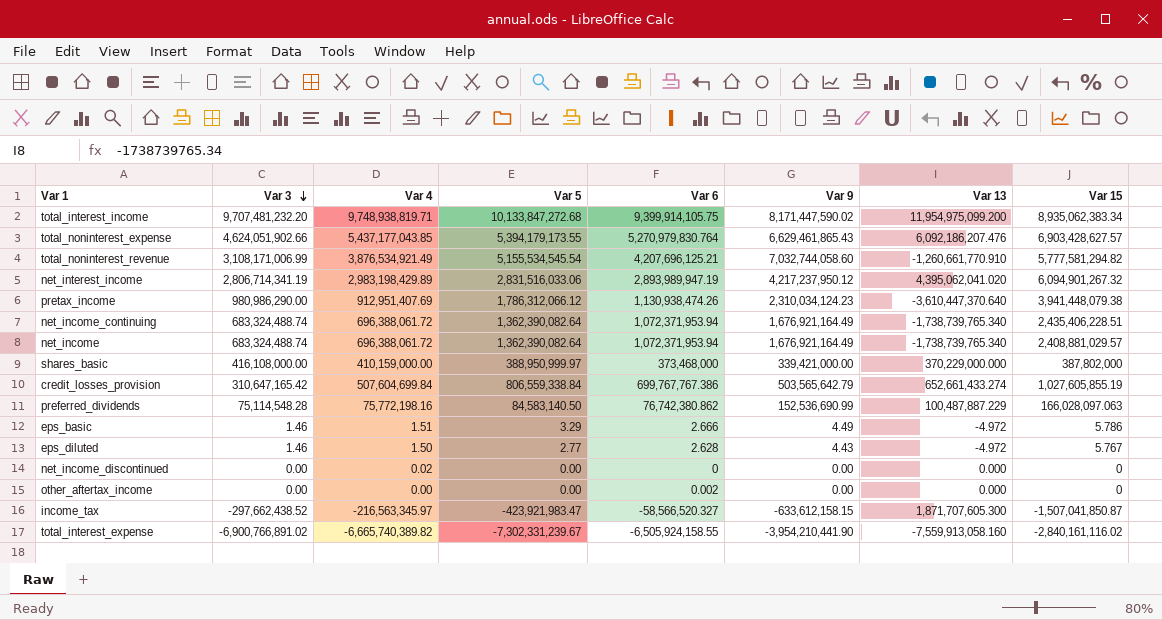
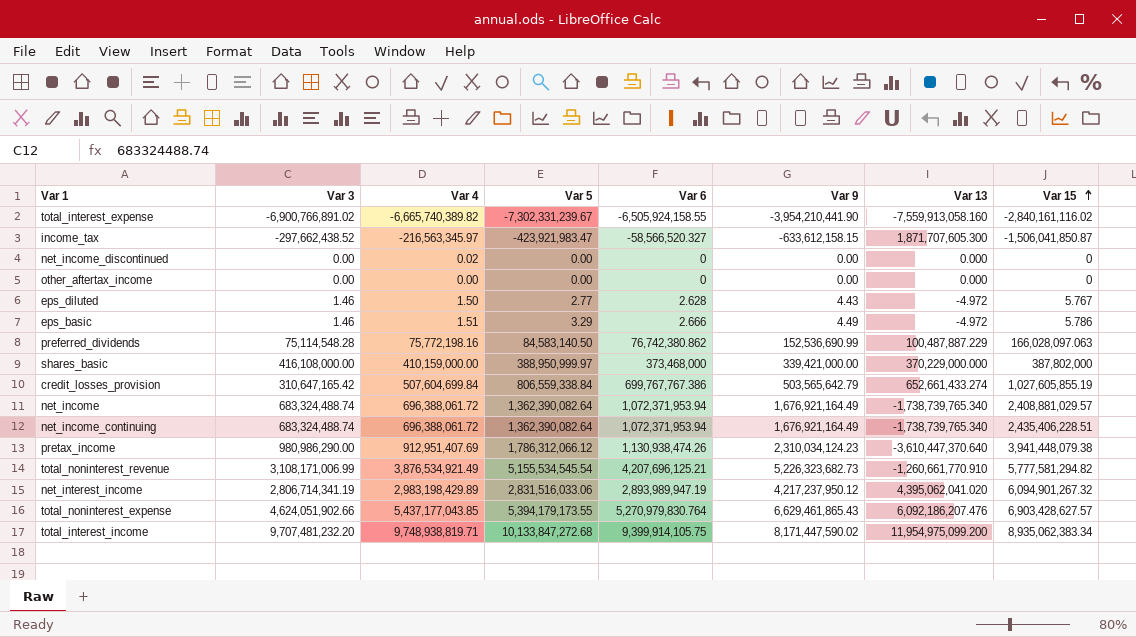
row order: Var 3 descending -> Var 15 ascending
income_tax | Var 15: -1,507,041,850.87 -> -1,506,041,850.87
other_aftertax_income | Var 6: 0.002 -> 0
total_noninterest_revenue | Var 9: 7,032,744,058.60 -> 5,226,323,682.73

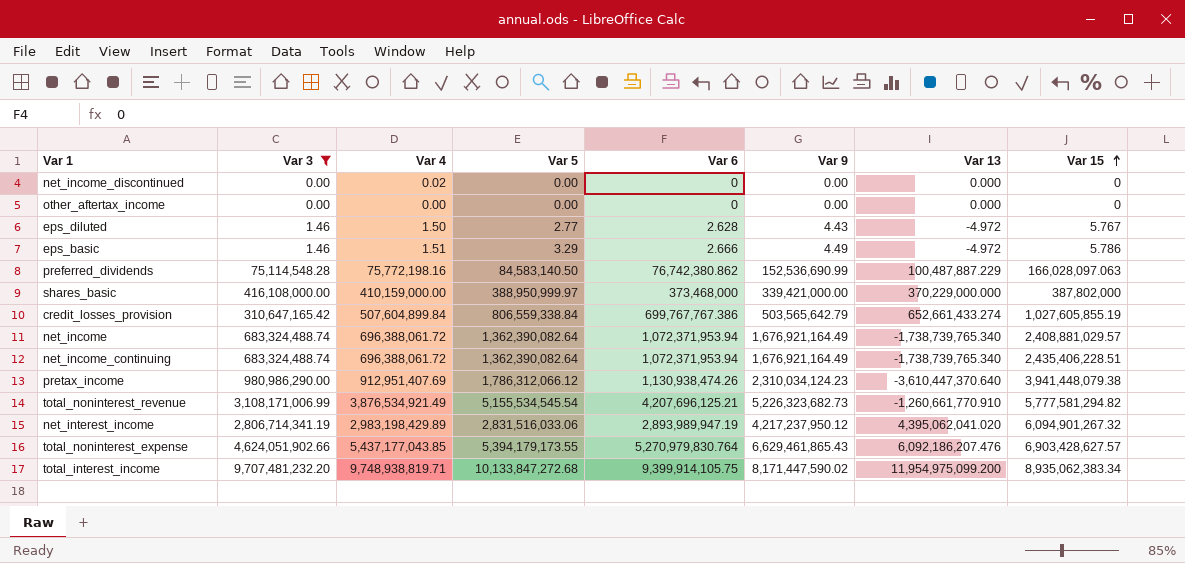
filter: none -> Var 3 >= 0.00
credit_losses_provision | Var 4: 507,604,699.84 -> 507,604,899.84

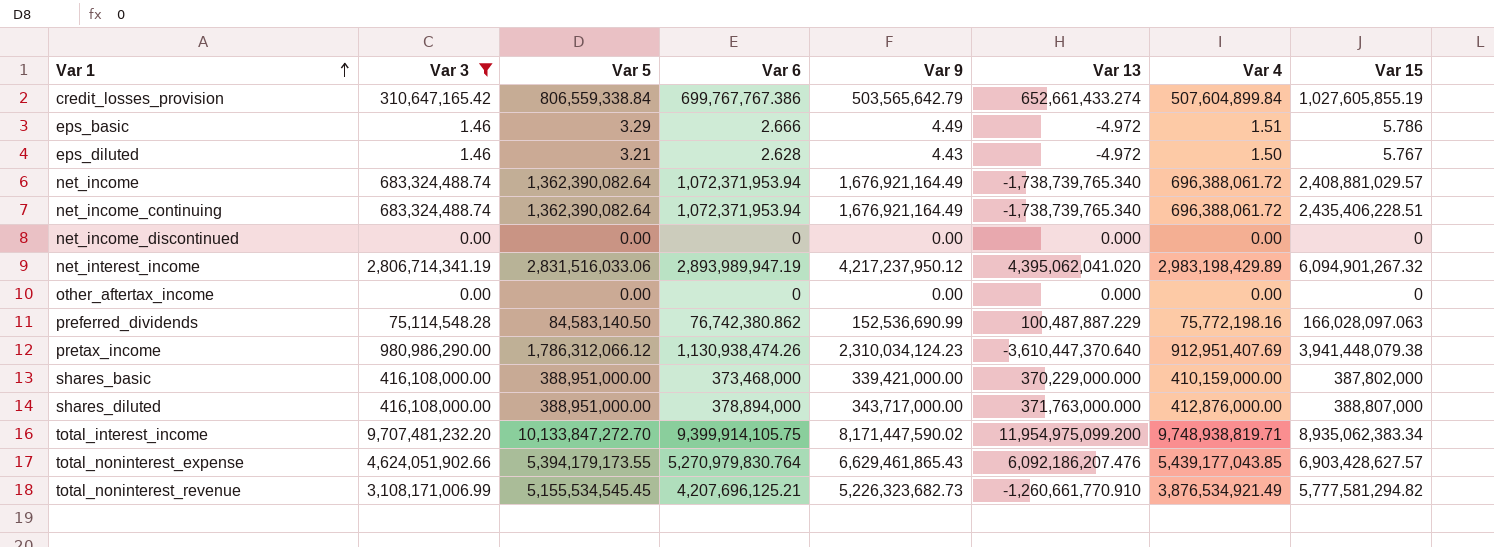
row order: Var 15 ascending -> Var 1 ascending
column Var 4 | position: 3 -> 7
eps_diluted | Var 5: 2.77 -> 3.21
net_income_discontinued | Var 4: 0.02 -> 0.00
shares_basic | Var 5: 388,950,999.97 -> 388,951,000.00
row shares_diluted: none -> 416,108,000.00 | 388,951,000.00 | 378,894,000 | 343,717,000.00 | 371,763,000.000 | 412,876,000.00 | 388,807,000
total_interest_income | Var 5: 10,133,847,272.68 -> 10,133,847,272.70
total_noninterest_expense | Var 4: 5,437,177,043.85 -> 5,439,177,043.85
total_noninterest_revenue | Var 5: 5,155,534,545.54 -> 5,155,534,545.45

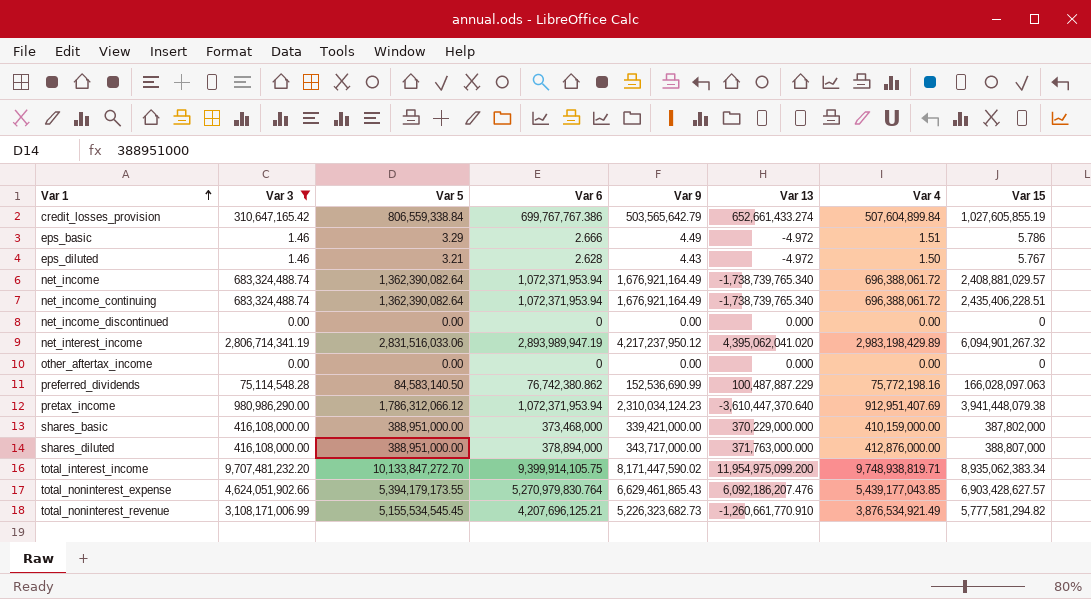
pretax_income | Var 6: 1,130,938,474.26 -> 1,072,371,953.94

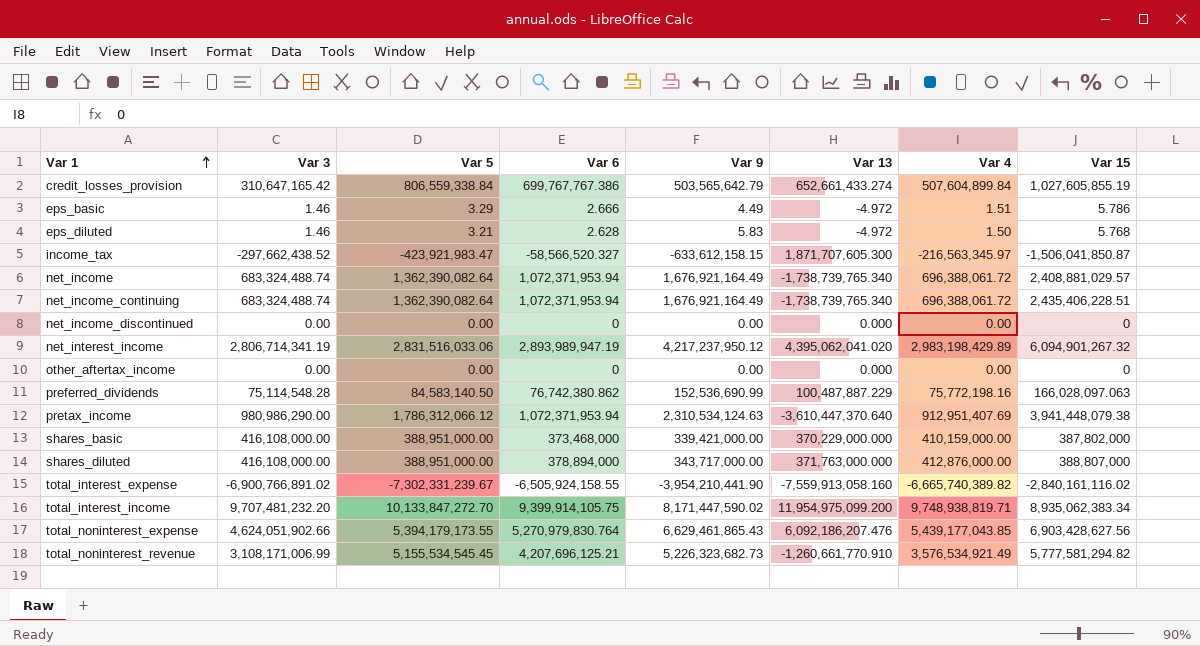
filter: Var 3 >= 0.00 -> none
eps_diluted | Var 9: 4.43 -> 5.83
eps_diluted | Var 15: 5.767 -> 5.768
pretax_income | Var 9: 2,310,034,124.23 -> 2,310,534,124.63
total_noninterest_expense | Var 15: 6,903,428,627.57 -> 6,903,428,627.56
total_noninterest_revenue | Var 4: 3,876,534,921.49 -> 3,576,534,921.49

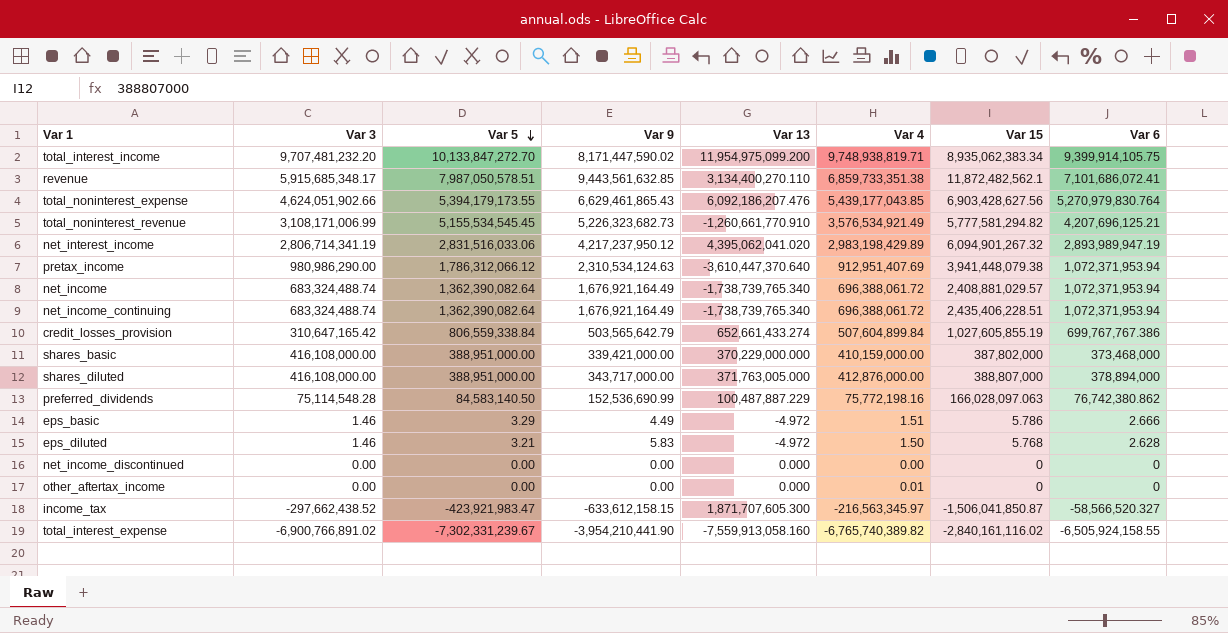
row order: Var 1 ascending -> Var 5 descending
column Var 6 | position: 4 -> 8
row revenue: none -> 5,915,685,348.17 | 7,987,050,578.51 | 9,443,561,632.85 | 3,134,400,270.110 | 6,859,733,351.38 | 11,872,482,562.1 | 7,101,686,072.41
shares_diluted | Var 13: 371,763,000.000 -> 371,763,005.000
other_aftertax_income | Var 4: 0.00 -> 0.01
total_interest_expense | Var 4: -6,665,740,389.82 -> -6,765,740,389.82

